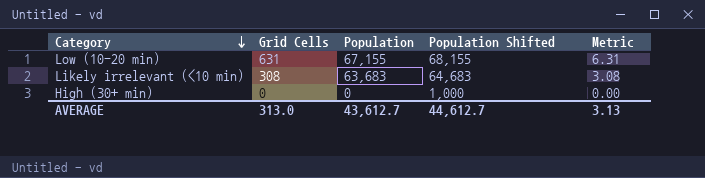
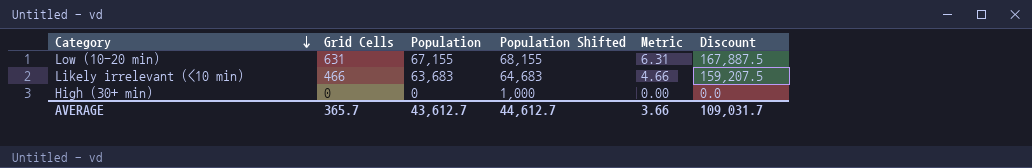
column Discount | formula: none -> [Population] * 2.5
Likely irrelevant (<10 min) | Grid Cells: 308 -> 466
Likely irrelevant (<10 min) | Metric: 3.08 -> 4.66
AVERAGE | Grid Cells: 313.0 -> 365.7
AVERAGE | Metric: 3.13 -> 3.66

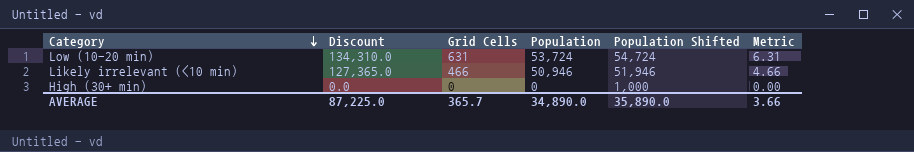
column Discount | position: 6 -> 2
Low (10-20 min) | Discount: 167,887.5 -> 134,310.0
Low (10-20 min) | Population: 67,155 -> 53,724
Low (10-20 min) | Population Shifted: 68,155 -> 54,724
Likely irrelevant (<10 min) | Discount: 159,207.5 -> 127,365.0
Likely irrelevant (<10 min) | Population: 63,683 -> 50,946
Likely irrelevant (<10 min) | Population Shifted: 64,683 -> 51,946
AVERAGE | Discount: 109,031.7 -> 87,225.0
AVERAGE | Population: 43,612.7 -> 34,890.0
AVERAGE | Population Shifted: 44,612.7 -> 35,890.0

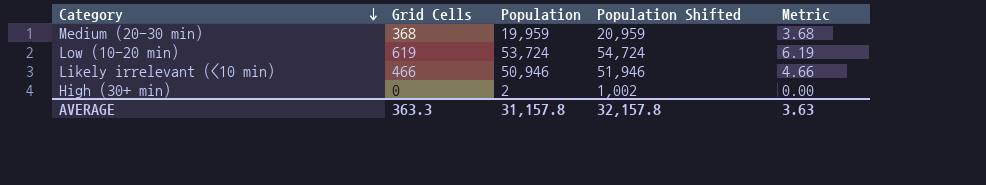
column Discount | formula: [Population] * 2.5 -> none
row Medium (20-30 min): none -> 368 | 19,959 | 20,959 | 3.68
Low (10-20 min) | Grid Cells: 631 -> 619
Low (10-20 min) | Metric: 6.31 -> 6.19
High (30+ min) | Population: 0 -> 2
High (30+ min) | Population Shifted: 1,000 -> 1,002
AVERAGE | Grid Cells: 365.7 -> 363.3
AVERAGE | Population: 34,890.0 -> 31,157.8
AVERAGE | Population Shifted: 35,890.0 -> 32,157.8
AVERAGE | Metric: 3.66 -> 3.63

